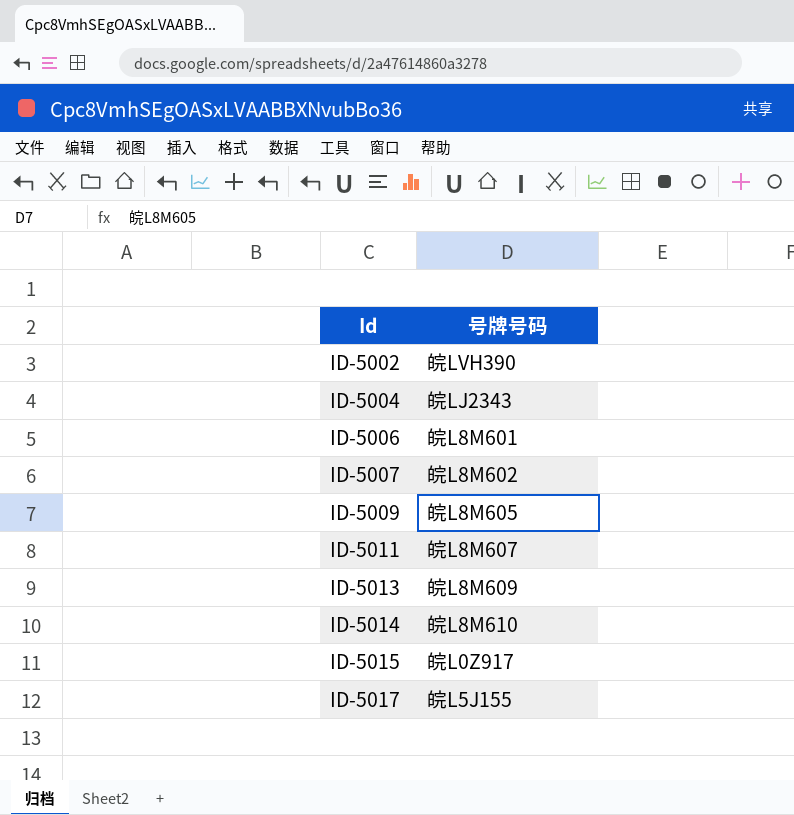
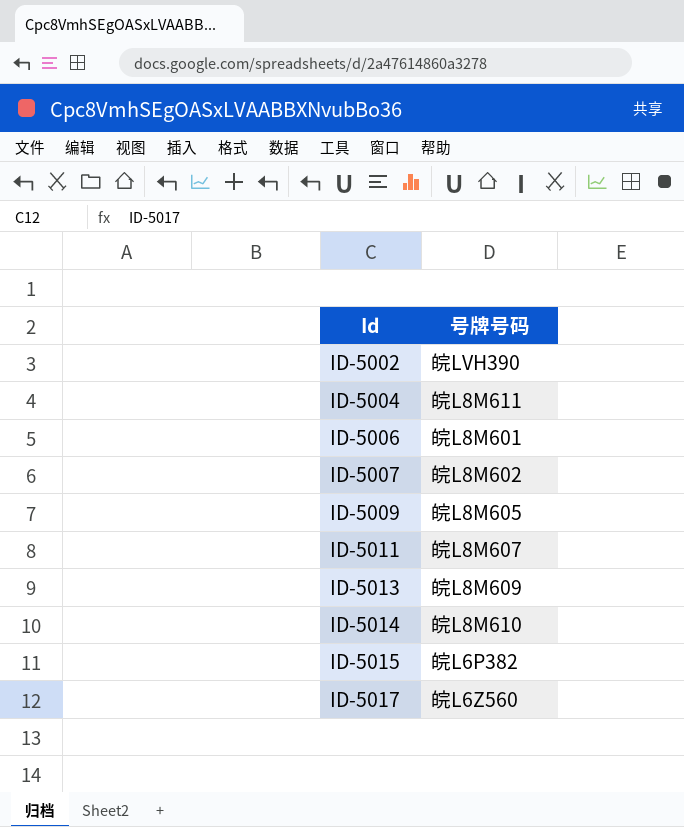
ID-5004 | 号牌号码: 皖LJ2343 -> 皖L8M611
ID-5015 | 号牌号码: 皖L0Z917 -> 皖L6P382
ID-5017 | 号牌号码: 皖L5J155 -> 皖L6Z560

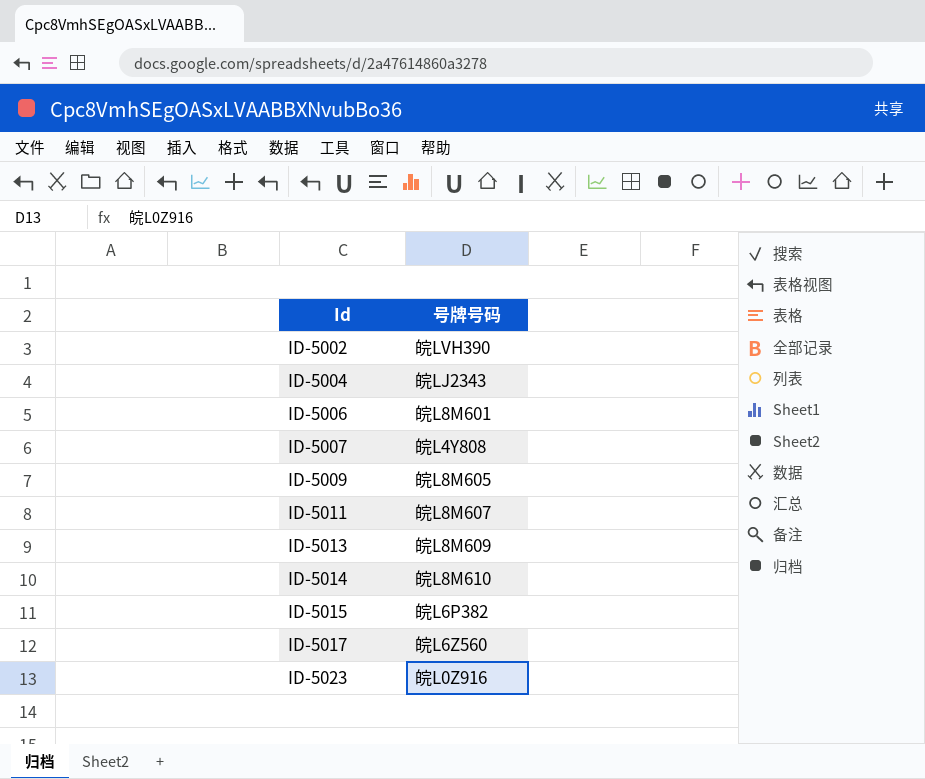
ID-5004 | 号牌号码: 皖L8M611 -> 皖LJ2343
ID-5007 | 号牌号码: 皖L8M602 -> 皖L4Y808
row ID-5023: none -> 皖L0Z916

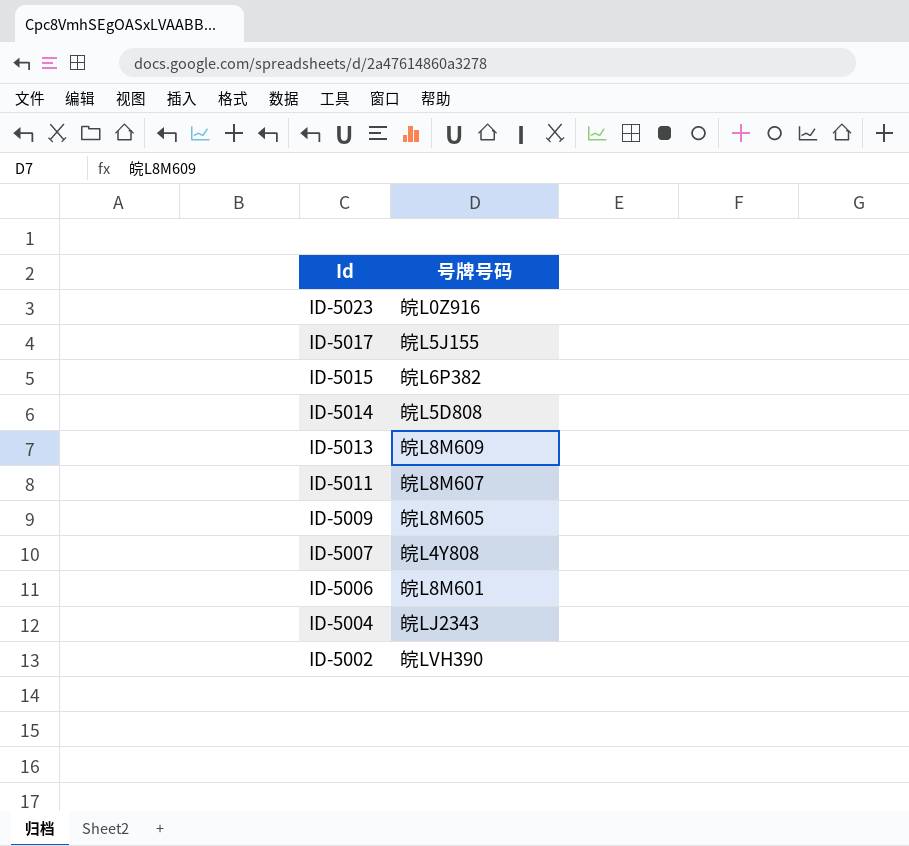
row order: Id ascending -> Id descending
ID-5017 | 号牌号码: 皖L6Z560 -> 皖L5J155
ID-5014 | 号牌号码: 皖L8M610 -> 皖L5D808

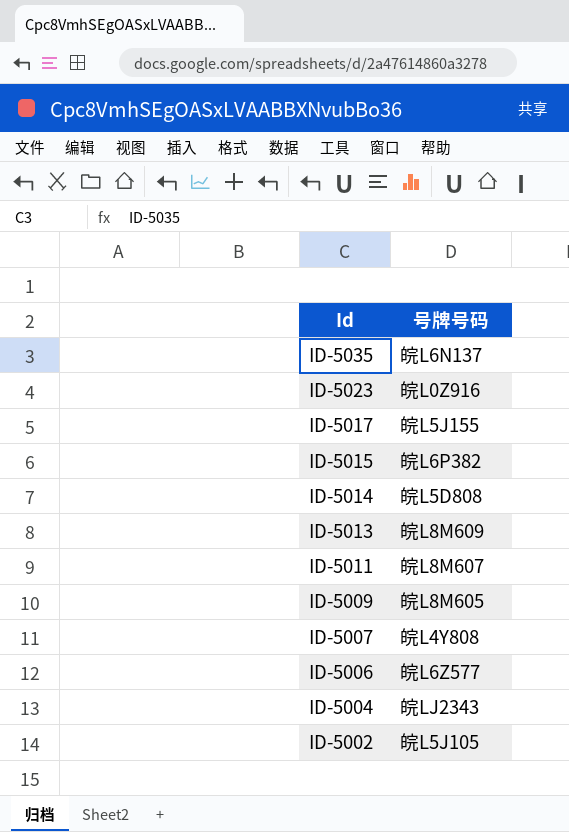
row ID-5035: none -> 皖L6N137
ID-5006 | 号牌号码: 皖L8M601 -> 皖L6Z577
ID-5002 | 号牌号码: 皖LVH390 -> 皖L5J105

